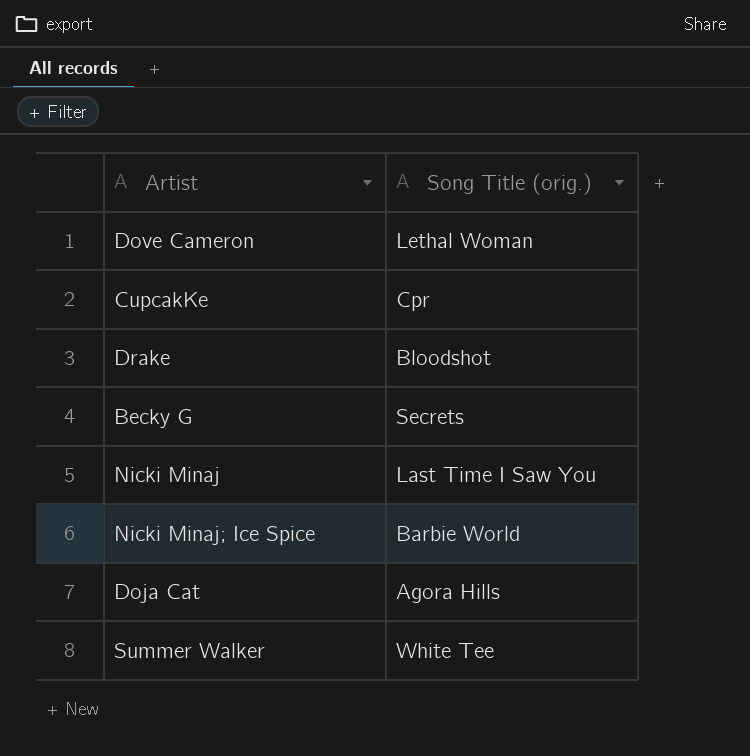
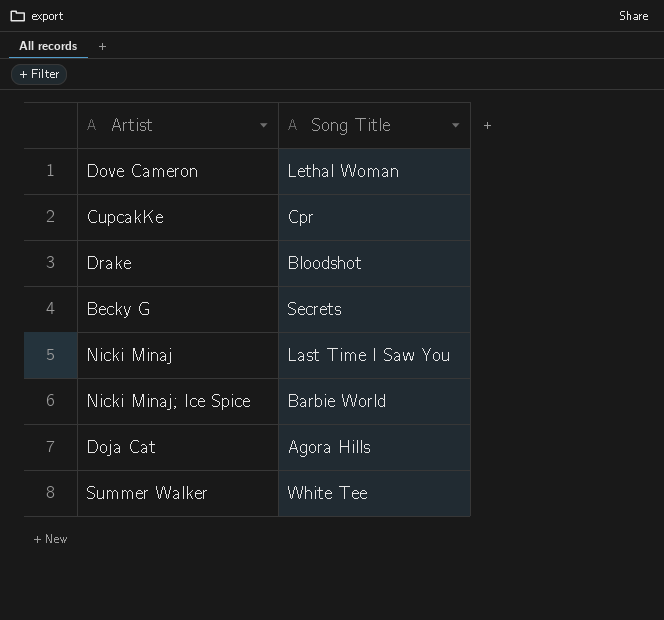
column name: Song Title (orig.) -> Song Title

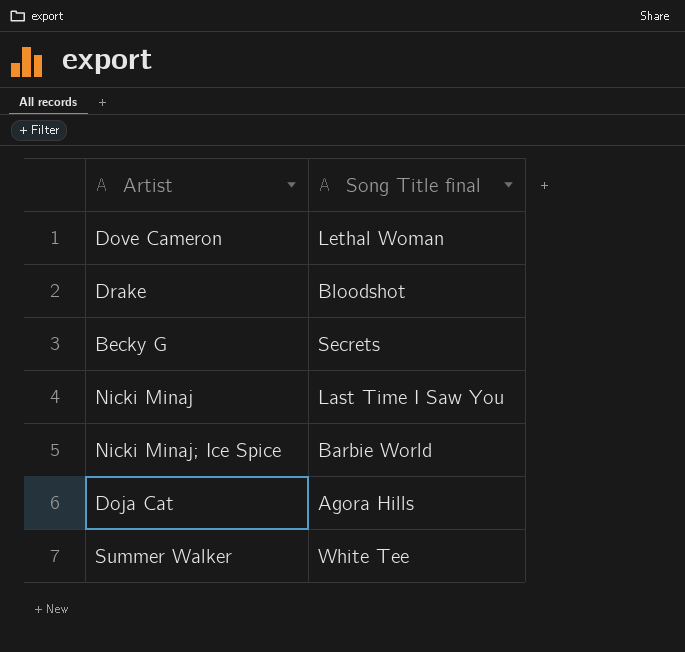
column name: Song Title -> Song Title final
row CupcakKe: Cpr -> none

